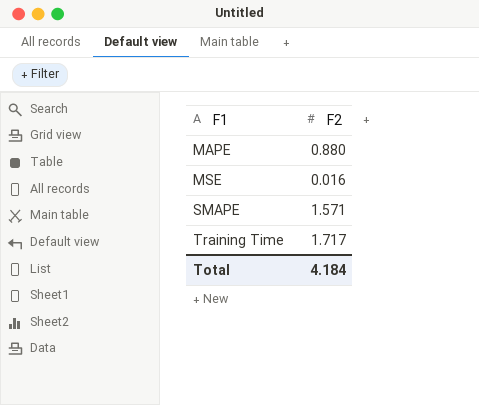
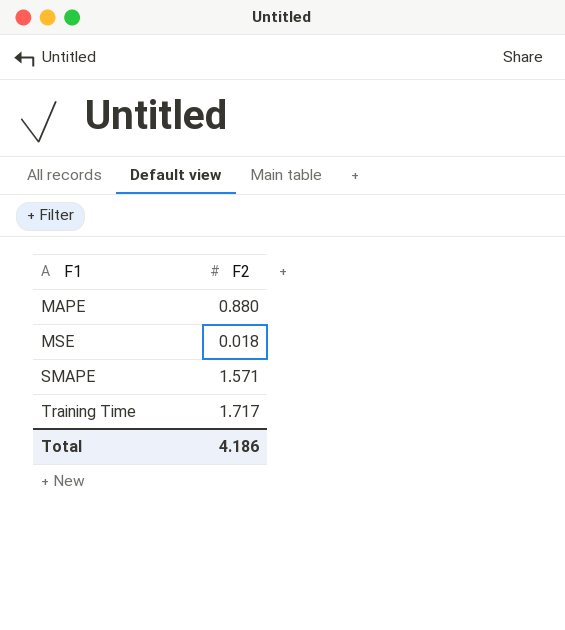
MSE | F2: 0.016 -> 0.018
Total | F2: 4.184 -> 4.186

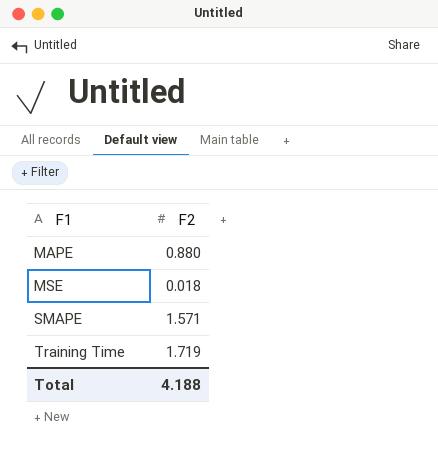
Training Time | F2: 1.717 -> 1.719
Total | F2: 4.186 -> 4.188

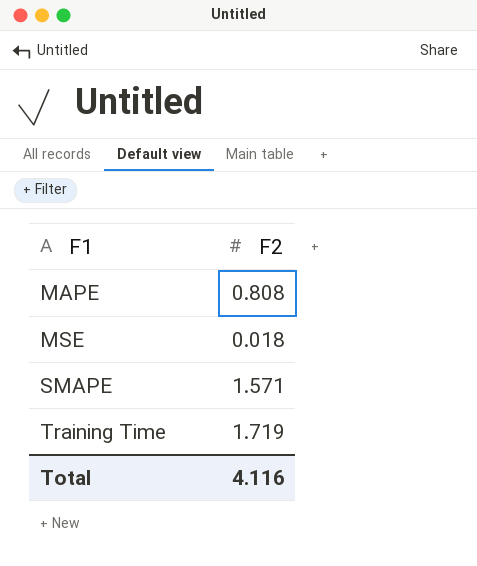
MAPE | F2: 0.880 -> 0.808
Total | F2: 4.188 -> 4.116

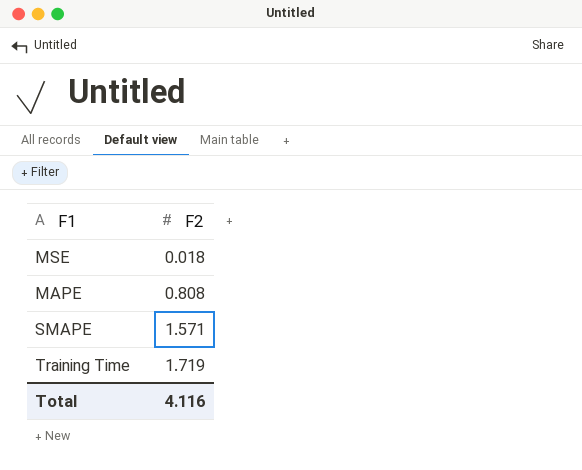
row order: F1 ascending -> F2 ascending

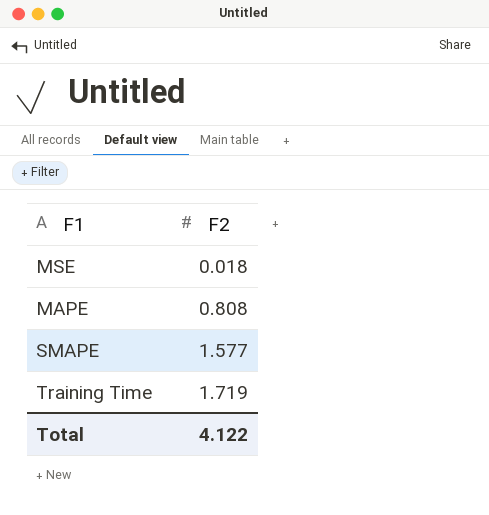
SMAPE | F2: 1.571 -> 1.577
Total | F2: 4.116 -> 4.122

